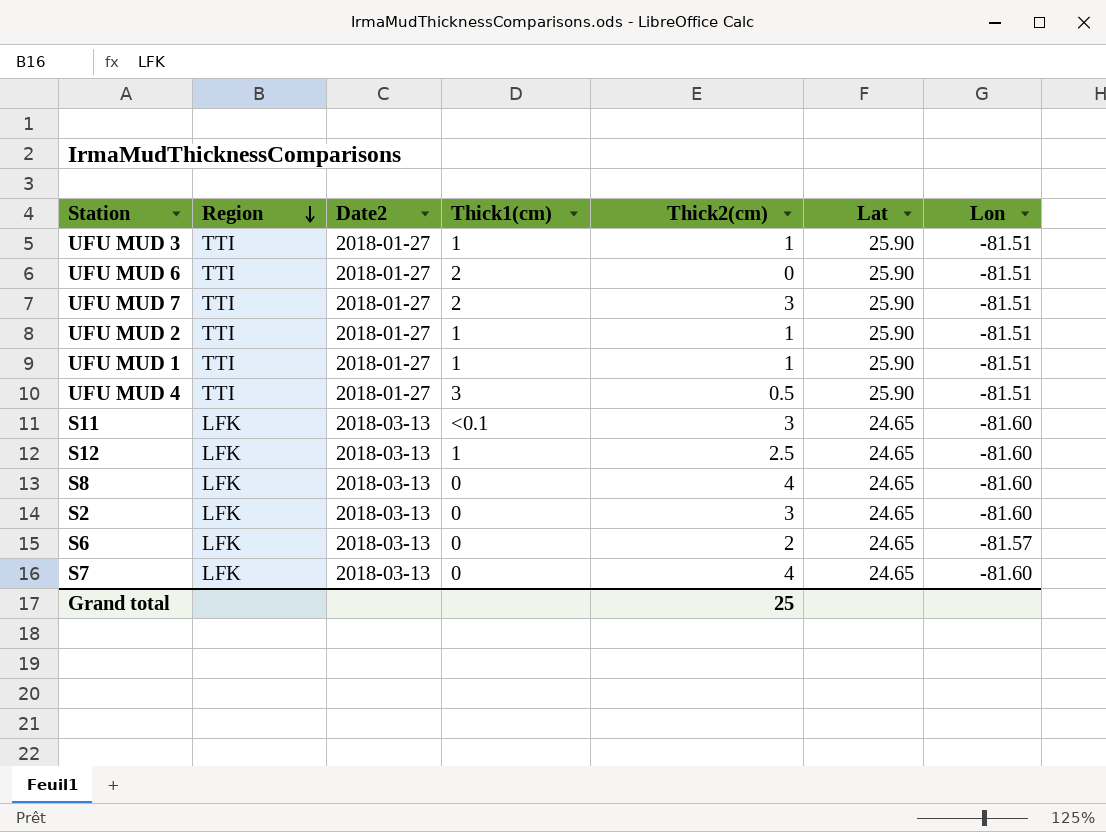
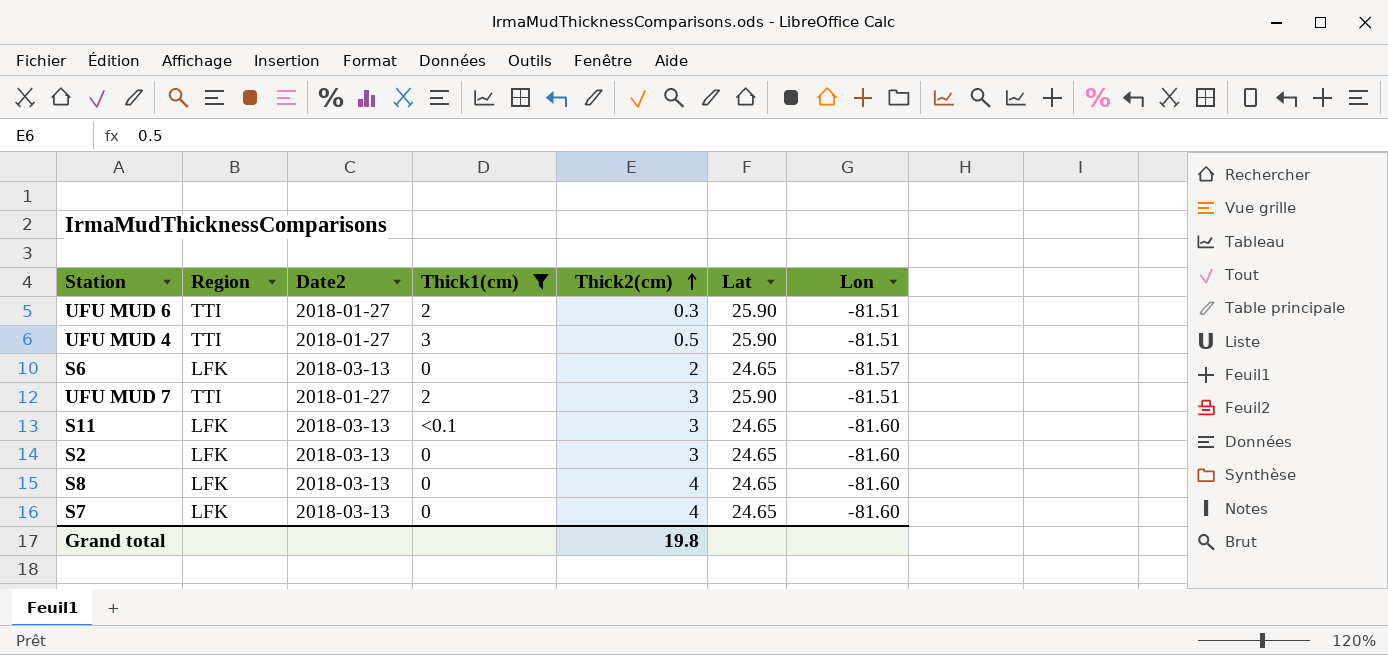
filter: none -> Thick1(cm) != 1
row order: Region descending -> Thick2(cm) ascending
UFU MUD 6 | Thick2(cm): 0 -> 0.3
Grand total | Thick2(cm): 25 -> 19.8

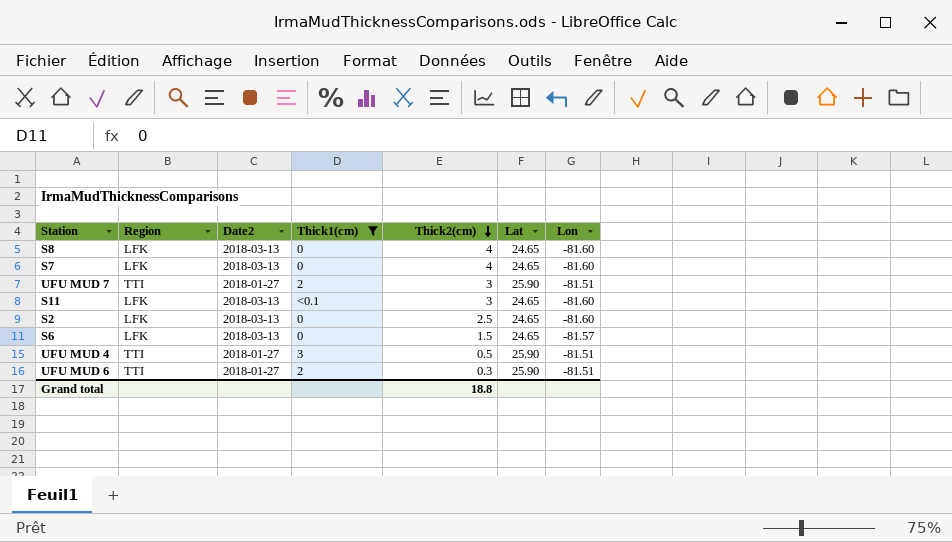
row order: Thick2(cm) ascending -> Thick2(cm) descending
S2 | Thick2(cm): 3 -> 2.5
S6 | Thick2(cm): 2 -> 1.5
Grand total | Thick2(cm): 19.8 -> 18.8

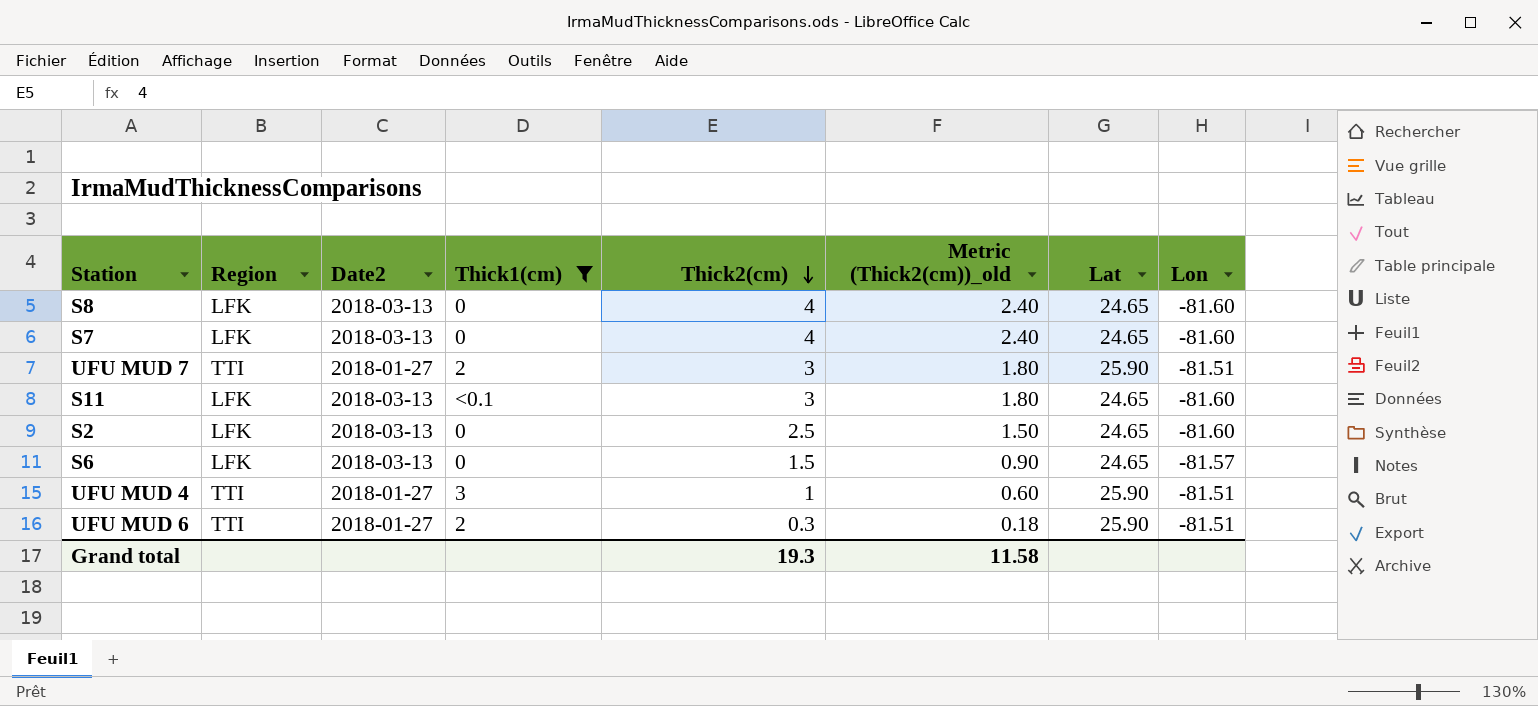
column Metric (Thick2(cm))_old | formula: none -> [Thick2(cm)] * 0.6
UFU MUD 4 | Thick2(cm): 0.5 -> 1
Grand total | Thick2(cm): 18.8 -> 19.3

